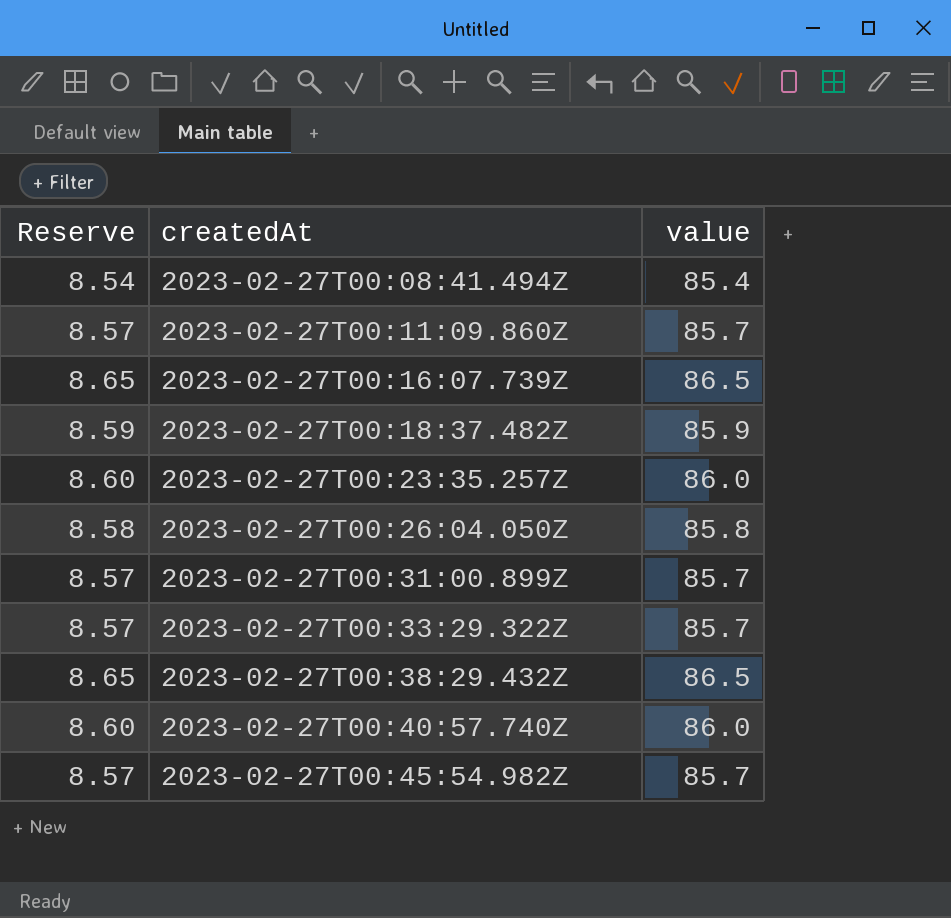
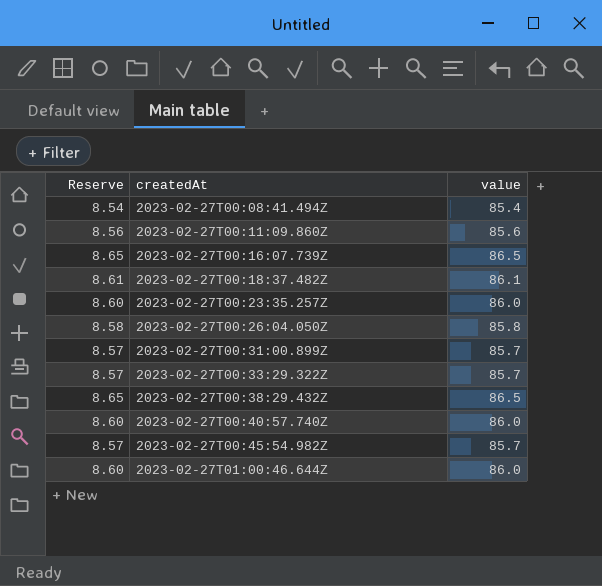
2023-02-27T00:11:09.860Z | Reserve: 8.57 -> 8.56
2023-02-27T00:11:09.860Z | value: 85.7 -> 85.6
2023-02-27T00:18:37.482Z | Reserve: 8.59 -> 8.61
2023-02-27T00:18:37.482Z | value: 85.9 -> 86.1
row 2023-02-27T01:00:46.644Z: none -> 8.60 | 86.0

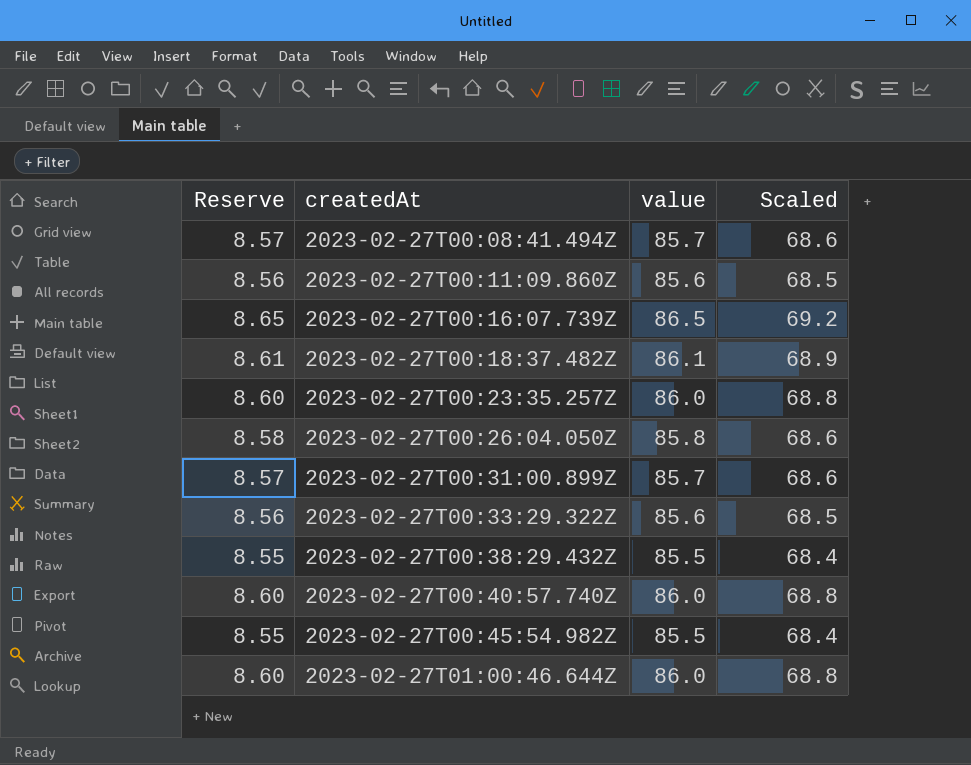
column Scaled | formula: none -> [value] * 0.8
2023-02-27T00:08:41.494Z | Reserve: 8.54 -> 8.57
2023-02-27T00:08:41.494Z | value: 85.4 -> 85.7
2023-02-27T00:33:29.322Z | Reserve: 8.57 -> 8.56
2023-02-27T00:33:29.322Z | value: 85.7 -> 85.6
2023-02-27T00:38:29.432Z | Reserve: 8.65 -> 8.55
2023-02-27T00:38:29.432Z | value: 86.5 -> 85.5
2023-02-27T00:45:54.982Z | Reserve: 8.57 -> 8.55
2023-02-27T00:45:54.982Z | value: 85.7 -> 85.5

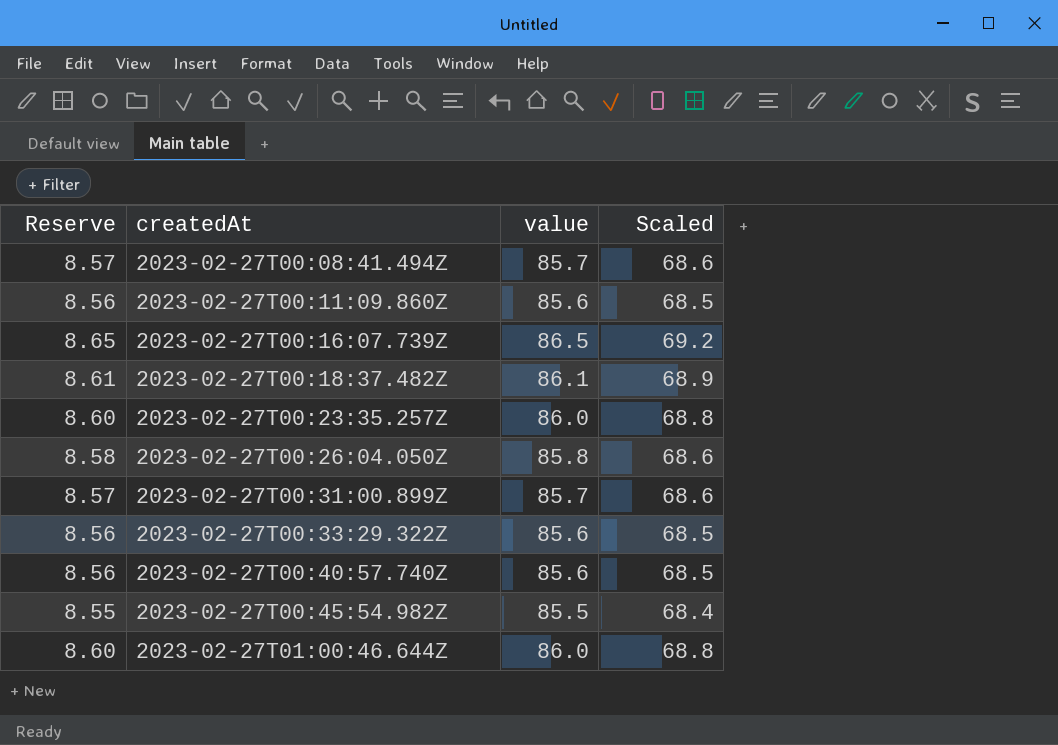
row 2023-02-27T00:38:29.432Z: 8.55 | 85.5 | 68.4 -> none
2023-02-27T00:40:57.740Z | Reserve: 8.60 -> 8.56
2023-02-27T00:40:57.740Z | value: 86.0 -> 85.6
2023-02-27T00:40:57.740Z | Scaled: 68.8 -> 68.5

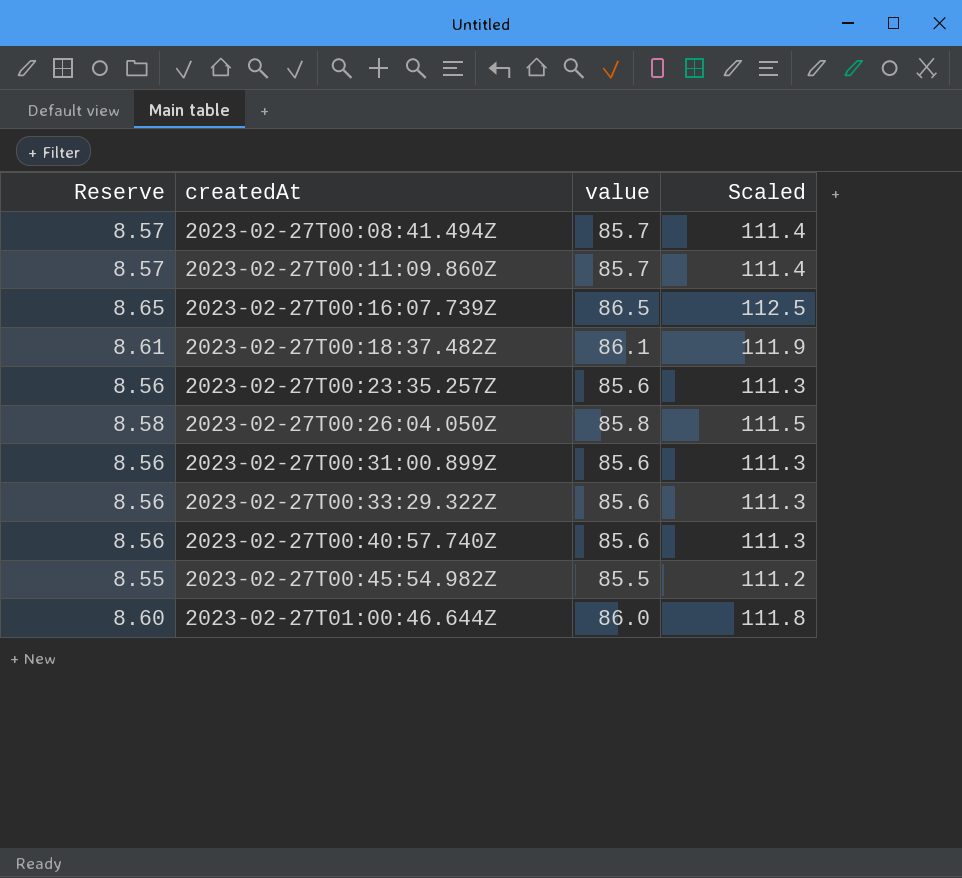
column Scaled | formula: [value] * 0.8 -> [value] * 1.3
2023-02-27T00:11:09.860Z | Reserve: 8.56 -> 8.57
2023-02-27T00:11:09.860Z | value: 85.6 -> 85.7
2023-02-27T00:23:35.257Z | Reserve: 8.60 -> 8.56
2023-02-27T00:23:35.257Z | value: 86.0 -> 85.6
2023-02-27T00:31:00.899Z | Reserve: 8.57 -> 8.56
2023-02-27T00:31:00.899Z | value: 85.7 -> 85.6

